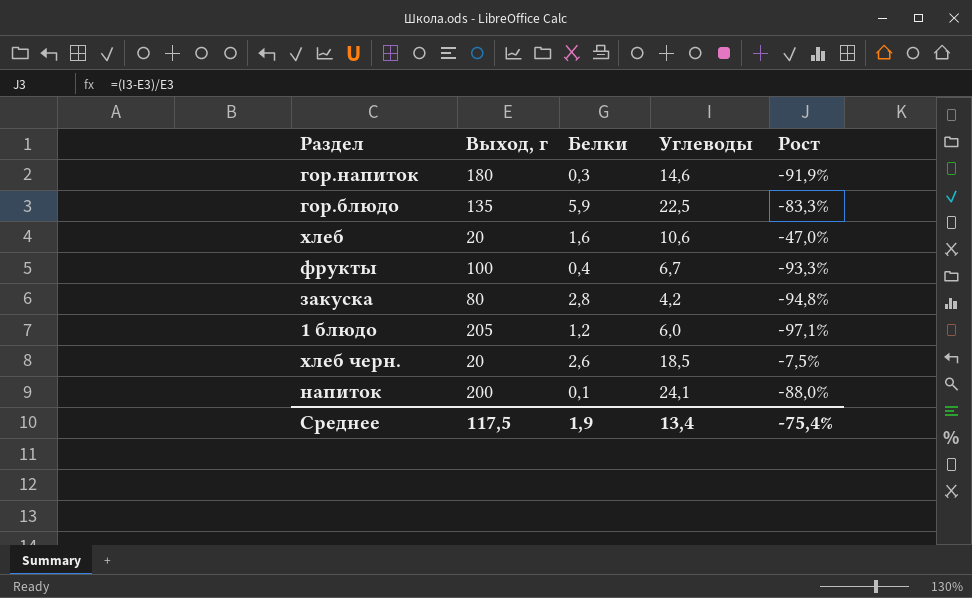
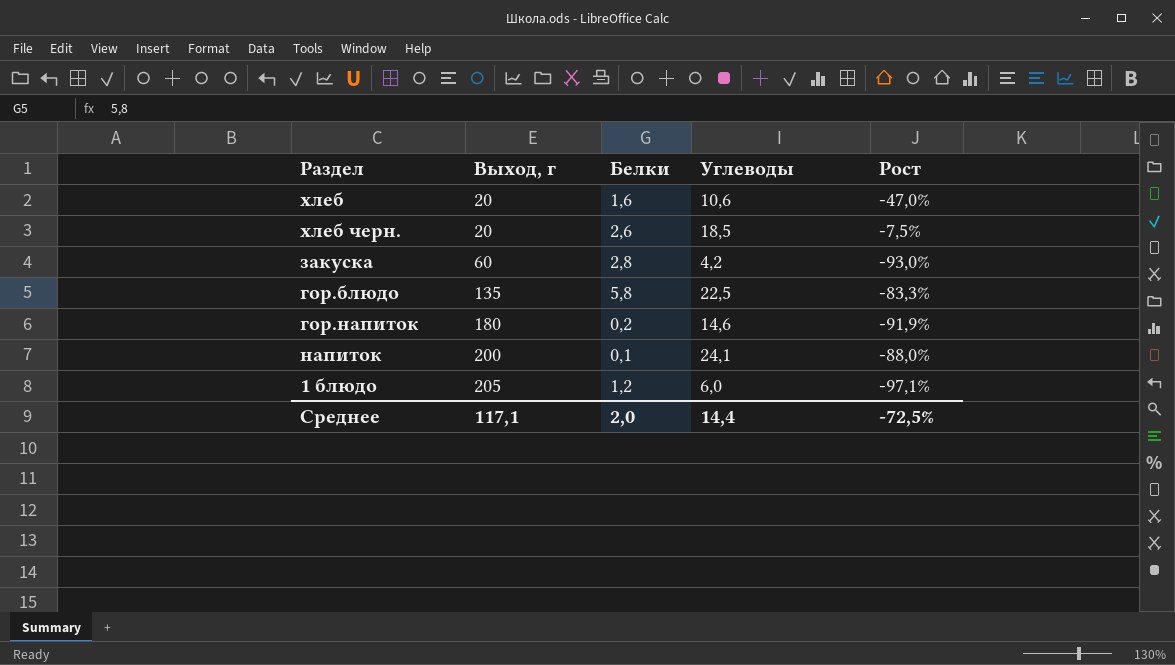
row order: none -> Выход, г ascending
row фрукты: 100 | 0,4 | 6,7 | -93,3% -> none
закуска | Выход, г: 80 -> 60
закуска | Рост: -94,8% -> -93,0%
гор.блюдо | Белки: 5,9 -> 5,8
гор.напиток | Белки: 0,3 -> 0,2
Среднее | Выход, г: 117,5 -> 117,1
Среднее | Белки: 1,9 -> 2,0
Среднее | Углеводы: 13,4 -> 14,4
Среднее | Рост: -75,4% -> -72,5%

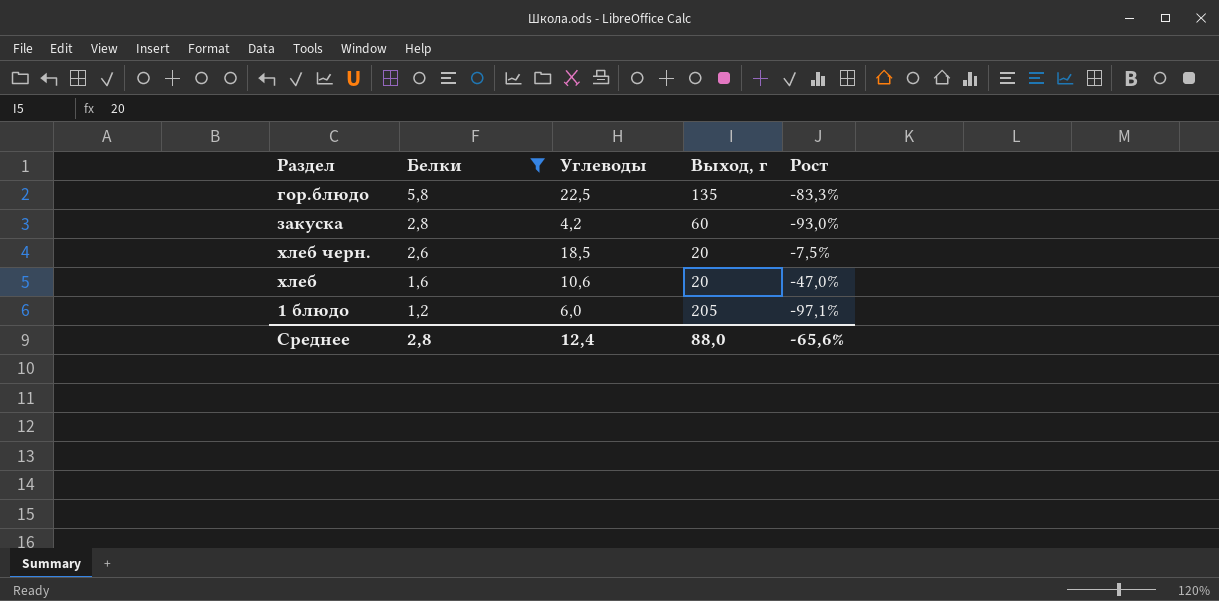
filter: none -> Белки >= 1,2
row order: Выход, г ascending -> Белки descending
column Выход, г | position: 2 -> 4
Среднее | Белки: 2,0 -> 2,8
Среднее | Углеводы: 14,4 -> 12,4
Среднее | Выход, г: 117,1 -> 88,0
Среднее | Рост: -72,5% -> -65,6%

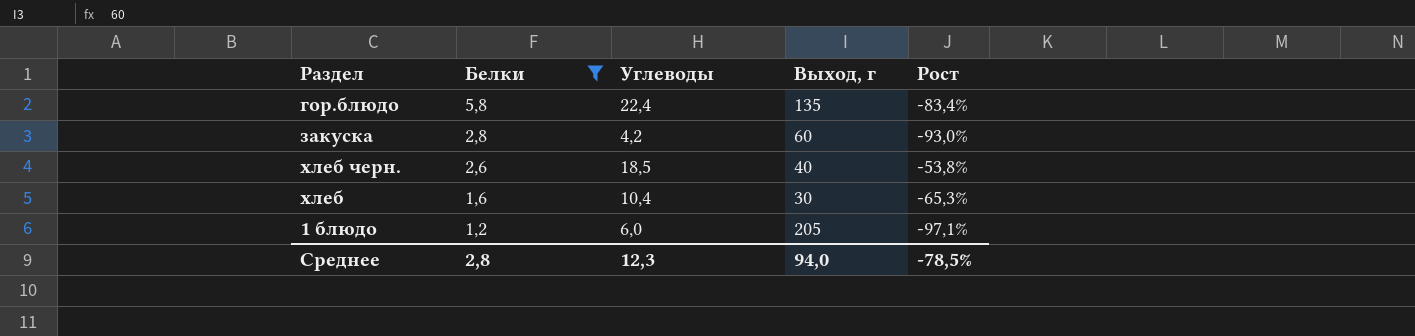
гор.блюдо | Углеводы: 22,5 -> 22,4
гор.блюдо | Рост: -83,3% -> -83,4%
хлеб черн. | Выход, г: 20 -> 40
хлеб черн. | Рост: -7,5% -> -53,8%
хлеб | Углеводы: 10,6 -> 10,4
хлеб | Выход, г: 20 -> 30
хлеб | Рост: -47,0% -> -65,3%
Среднее | Углеводы: 12,4 -> 12,3
Среднее | Выход, г: 88,0 -> 94,0
Среднее | Рост: -65,6% -> -78,5%

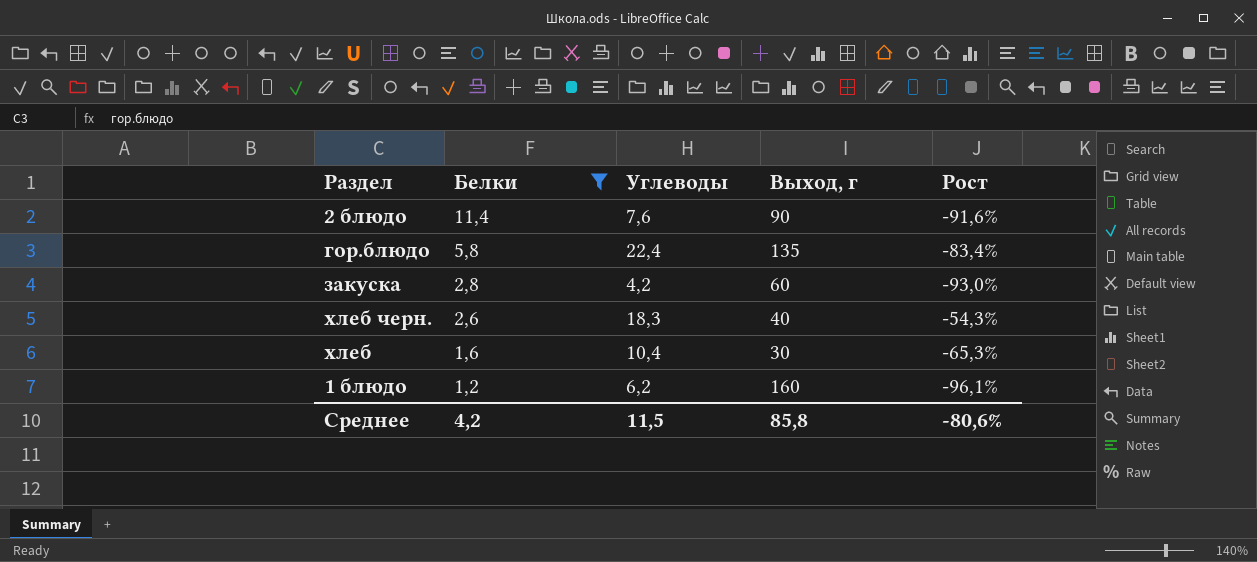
row 2 блюдо: none -> 11,4 | 7,6 | 90 | -91,6%
хлеб черн. | Углеводы: 18,5 -> 18,3
хлеб черн. | Рост: -53,8% -> -54,3%
1 блюдо | Углеводы: 6,0 -> 6,2
1 блюдо | Выход, г: 205 -> 160
1 блюдо | Рост: -97,1% -> -96,1%
Среднее | Белки: 2,8 -> 4,2
Среднее | Углеводы: 12,3 -> 11,5
Среднее | Выход, г: 94,0 -> 85,8
Среднее | Рост: -78,5% -> -80,6%

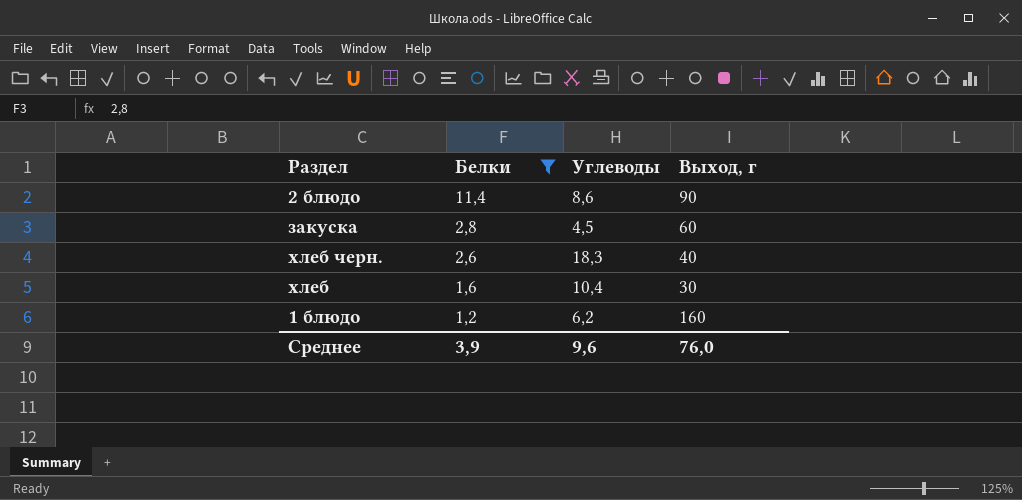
column Рост | formula: ([Углеводы] - [Выход, г]) / [Выход, г] -> none
row гор.блюдо: 5,8 | 22,4 | 135 | -83,4% -> none
2 блюдо | Углеводы: 7,6 -> 8,6
закуска | Углеводы: 4,2 -> 4,5
Среднее | Белки: 4,2 -> 3,9
Среднее | Углеводы: 11,5 -> 9,6
Среднее | Выход, г: 85,8 -> 76,0

